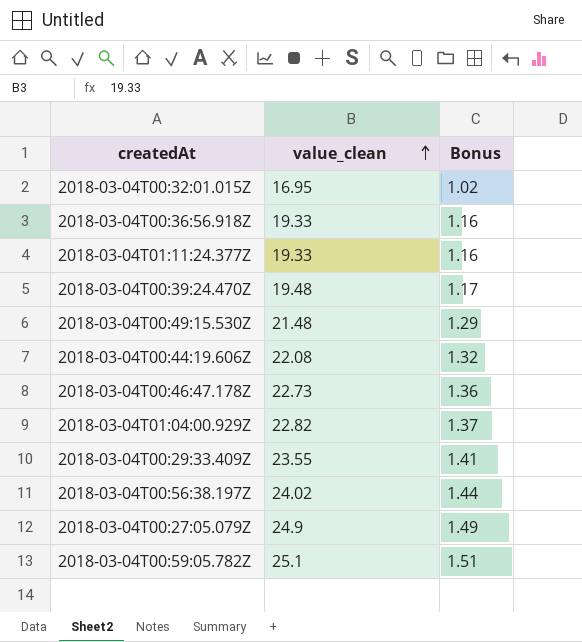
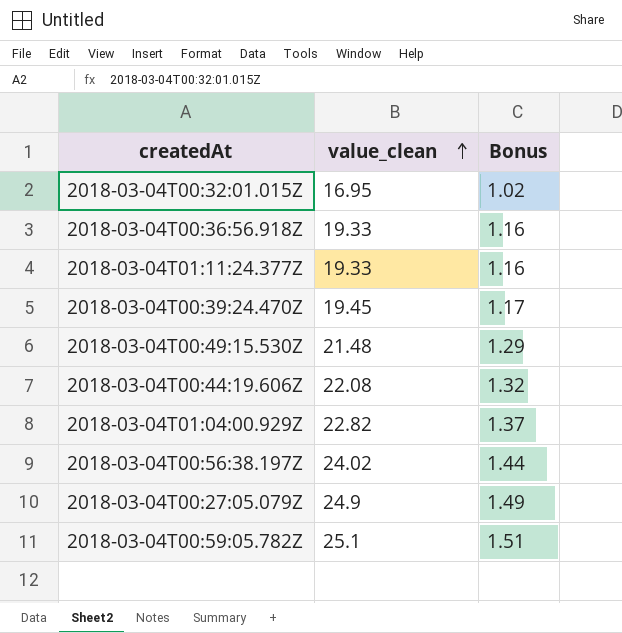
row 2018-03-04T00:46:47.178Z: 22.73 | 1.36 -> none
row 2018-03-04T00:29:33.409Z: 23.55 | 1.41 -> none
2018-03-04T00:39:24.470Z | value_clean: 19.48 -> 19.45

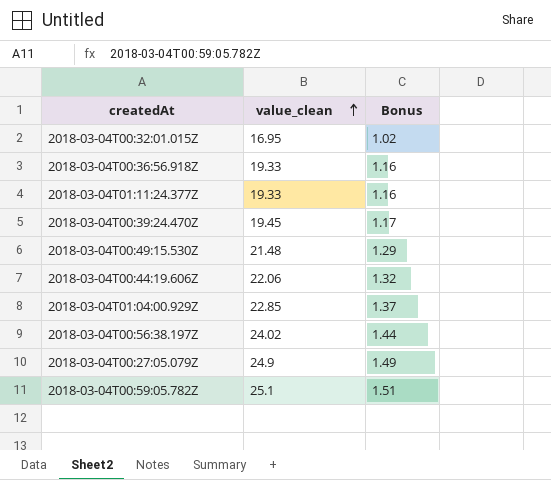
2018-03-04T00:44:19.606Z | value_clean: 22.08 -> 22.06
2018-03-04T01:04:00.929Z | value_clean: 22.82 -> 22.85

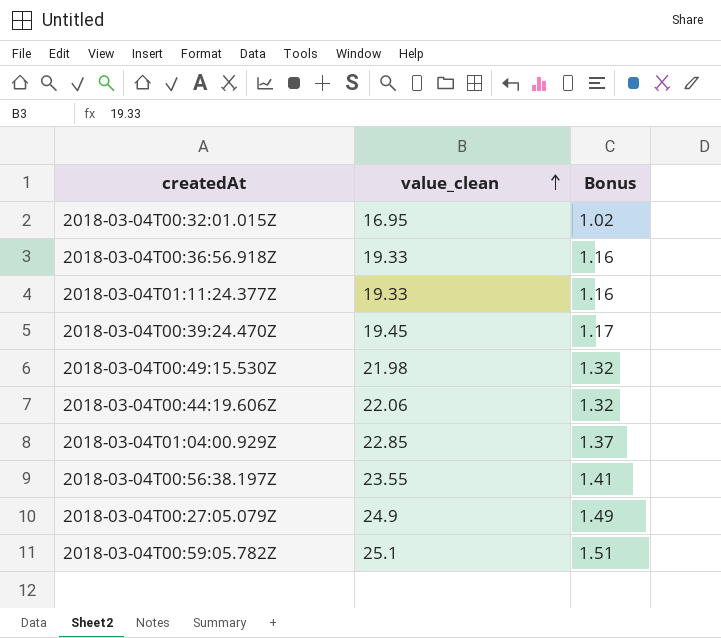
2018-03-04T00:49:15.530Z | value_clean: 21.48 -> 21.98
2018-03-04T00:49:15.530Z | Bonus: 1.29 -> 1.32
2018-03-04T00:56:38.197Z | value_clean: 24.02 -> 23.55
2018-03-04T00:56:38.197Z | Bonus: 1.44 -> 1.41

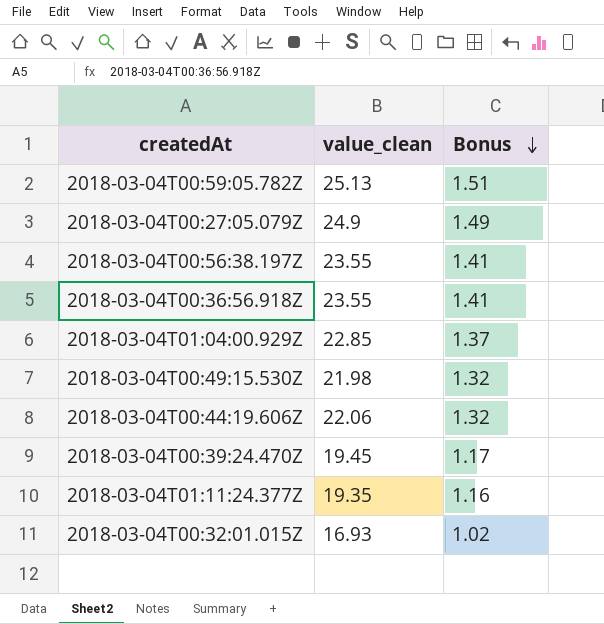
row order: value_clean ascending -> Bonus descending
2018-03-04T00:59:05.782Z | value_clean: 25.1 -> 25.13
2018-03-04T00:36:56.918Z | value_clean: 19.33 -> 23.55
2018-03-04T00:36:56.918Z | Bonus: 1.16 -> 1.41
2018-03-04T01:11:24.377Z | value_clean: 19.33 -> 19.35
2018-03-04T00:32:01.015Z | value_clean: 16.95 -> 16.93

